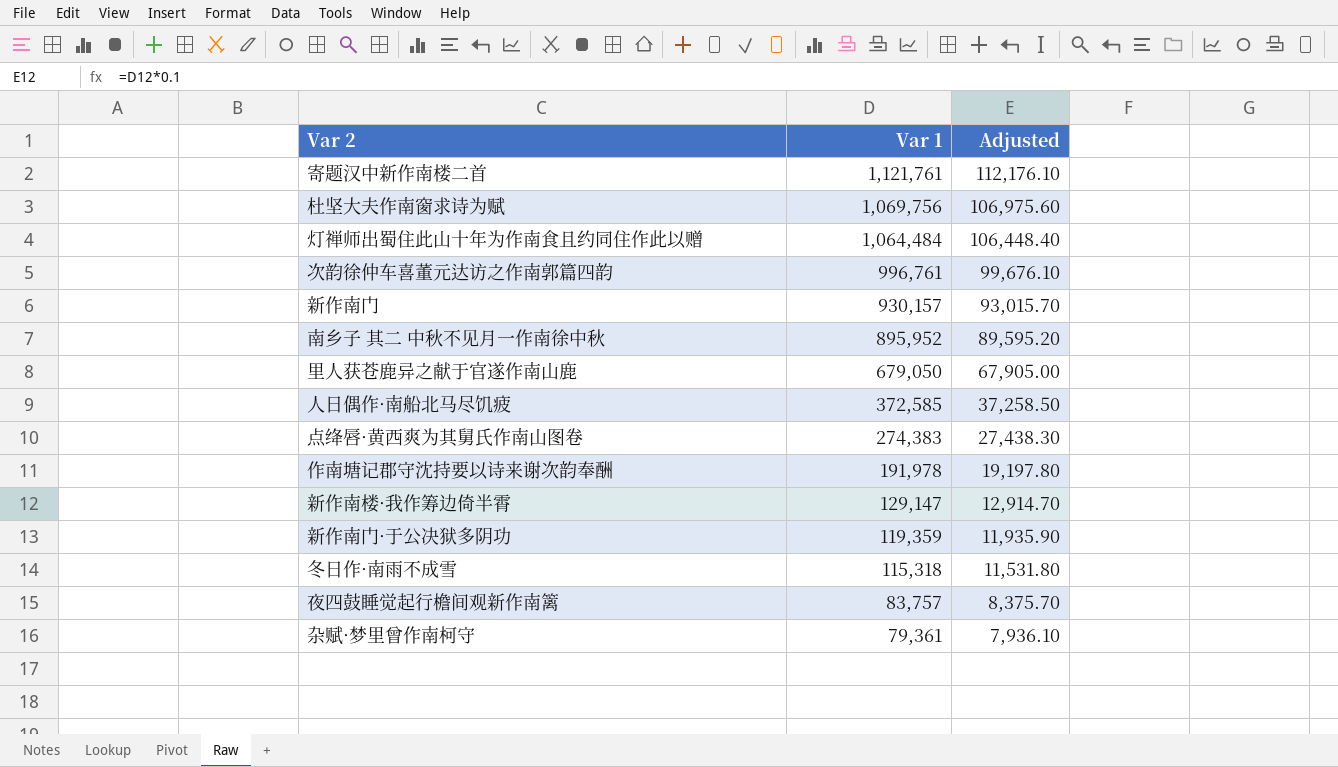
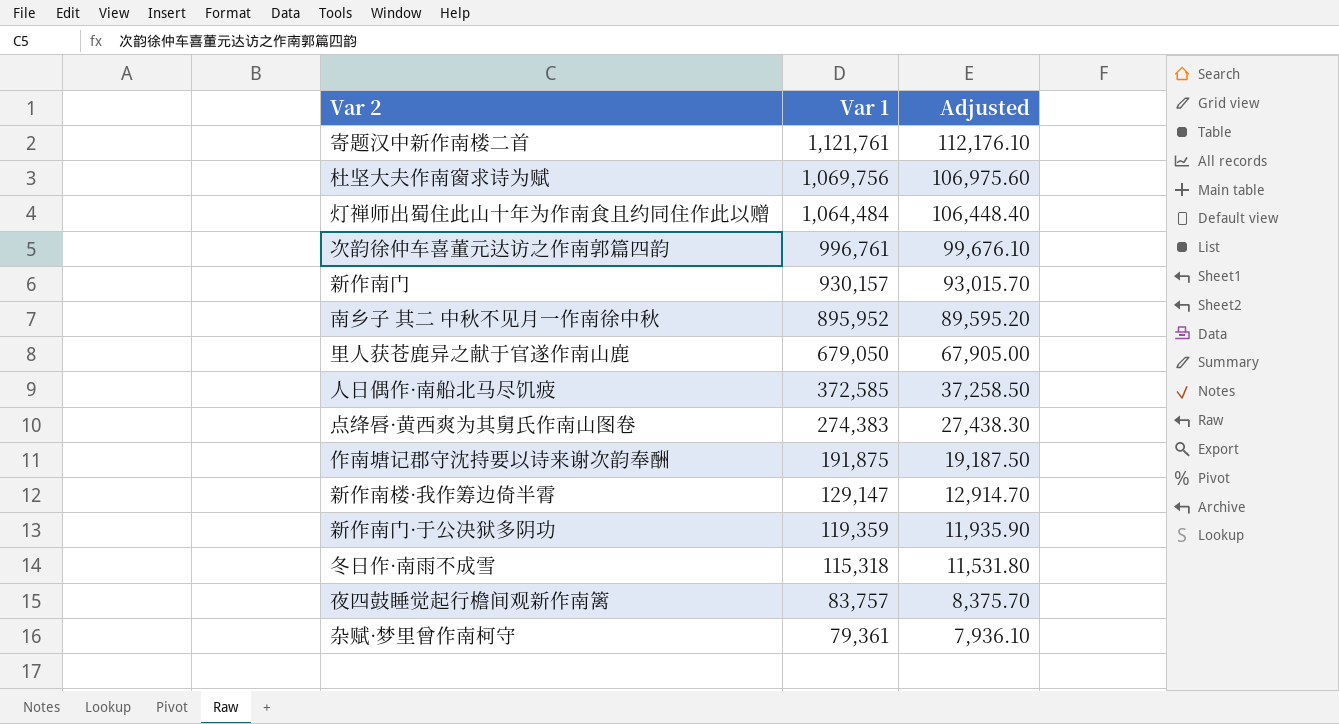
作南塘记郡守沈持要以诗来谢次韵奉酬 | Var 1: 191,978 -> 191,875
作南塘记郡守沈持要以诗来谢次韵奉酬 | Adjusted: 19,197.80 -> 19,187.50

